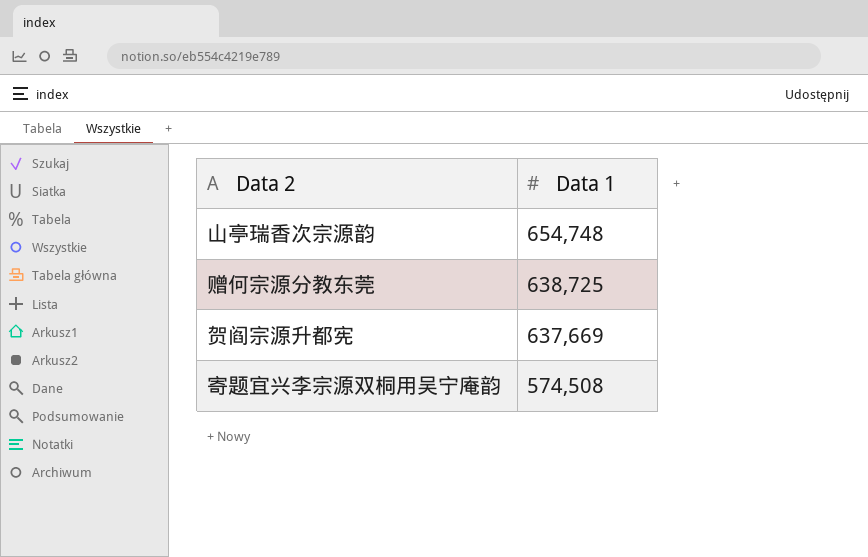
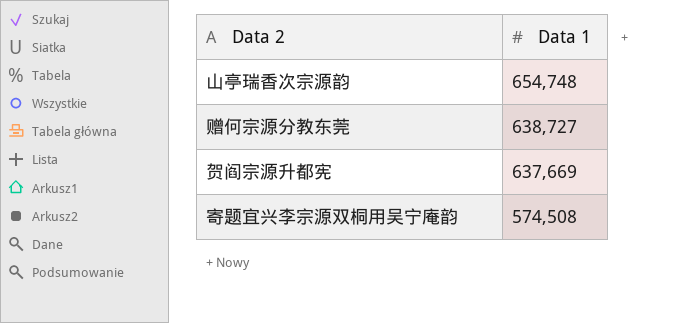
赠何宗源分教东莞 | Data 1: 638,725 -> 638,727

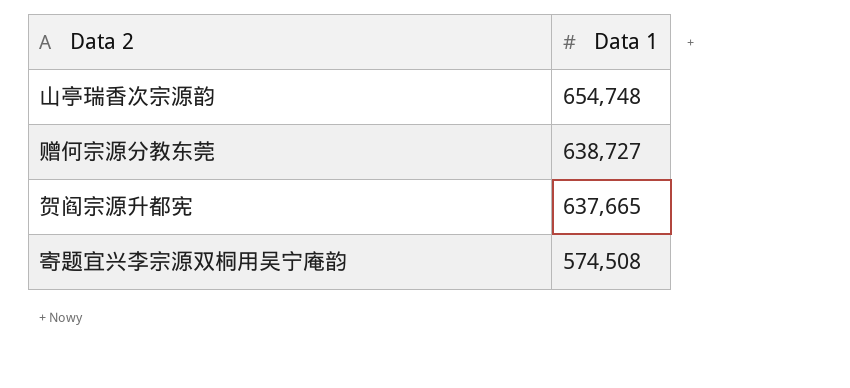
贺阎宗源升都宪 | Data 1: 637,669 -> 637,665

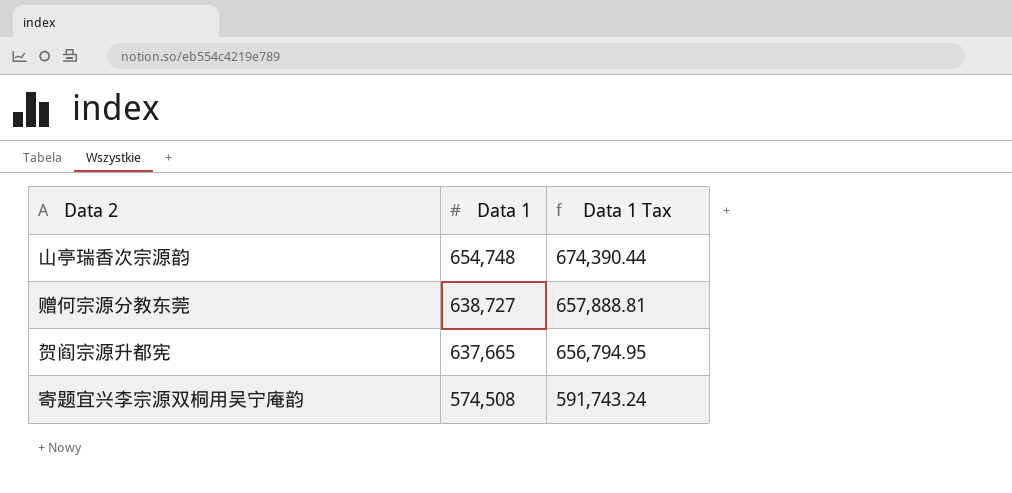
column Data 1 Tax | formula: none -> [Data 1] * 1.03

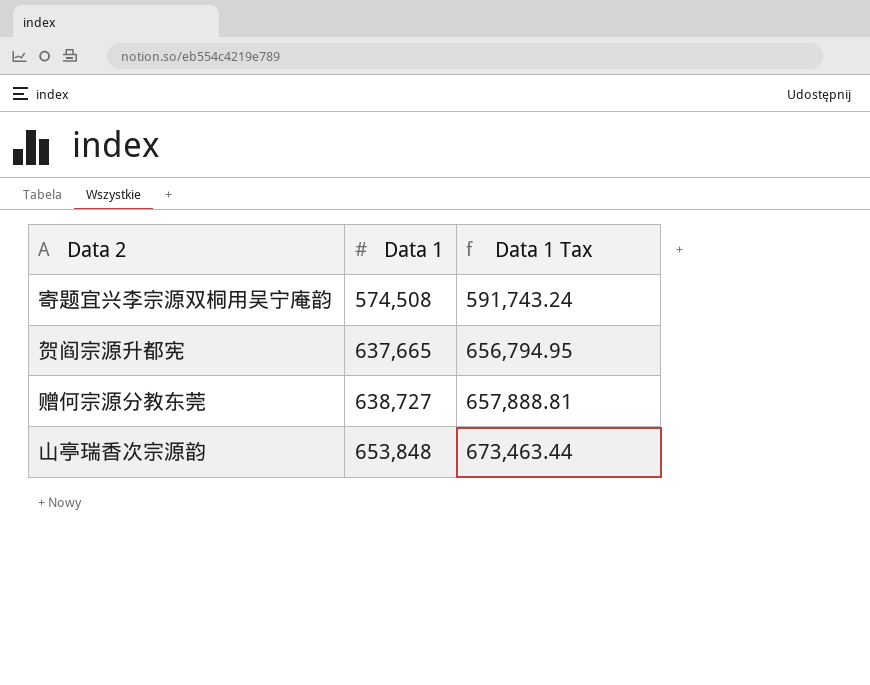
row order: Data 1 descending -> Data 1 ascending
山亭瑞香次宗源韵 | Data 1: 654,748 -> 653,848
山亭瑞香次宗源韵 | Data 1 Tax: 674,390.44 -> 673,463.44

